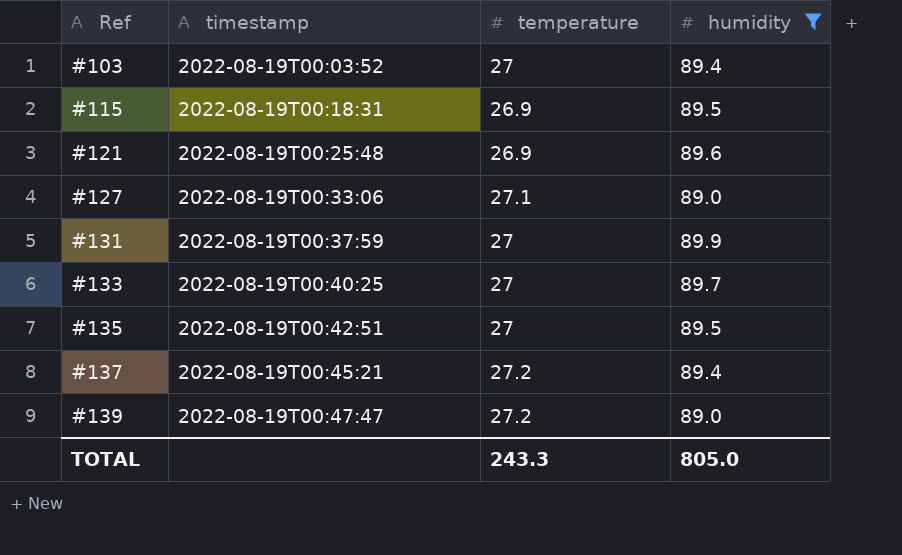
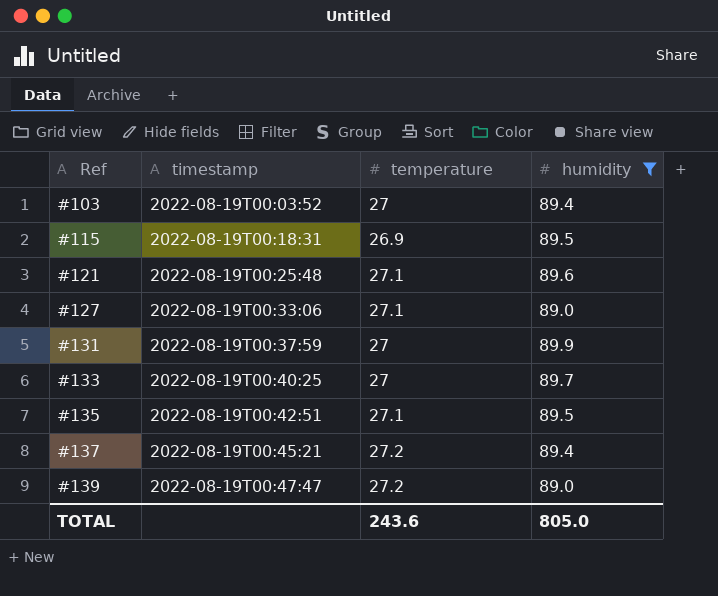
#121 | temperature: 26.9 -> 27.1
#135 | temperature: 27 -> 27.1
TOTAL | temperature: 243.3 -> 243.6

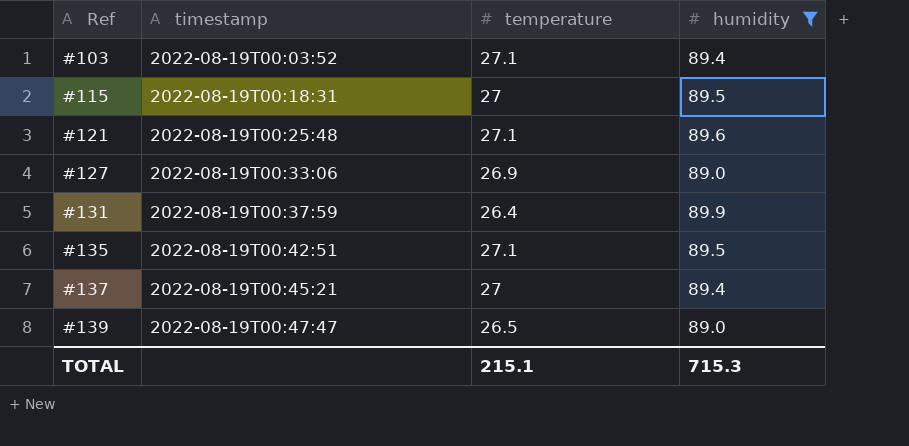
row #133: 2022-08-19T00:40:25 | 27 | 89.7 -> none
#103 | temperature: 27 -> 27.1
#115 | temperature: 26.9 -> 27
#127 | temperature: 27.1 -> 26.9
#131 | temperature: 27 -> 26.4
#137 | temperature: 27.2 -> 27
#139 | temperature: 27.2 -> 26.5
TOTAL | temperature: 243.6 -> 215.1
TOTAL | humidity: 805.0 -> 715.3

